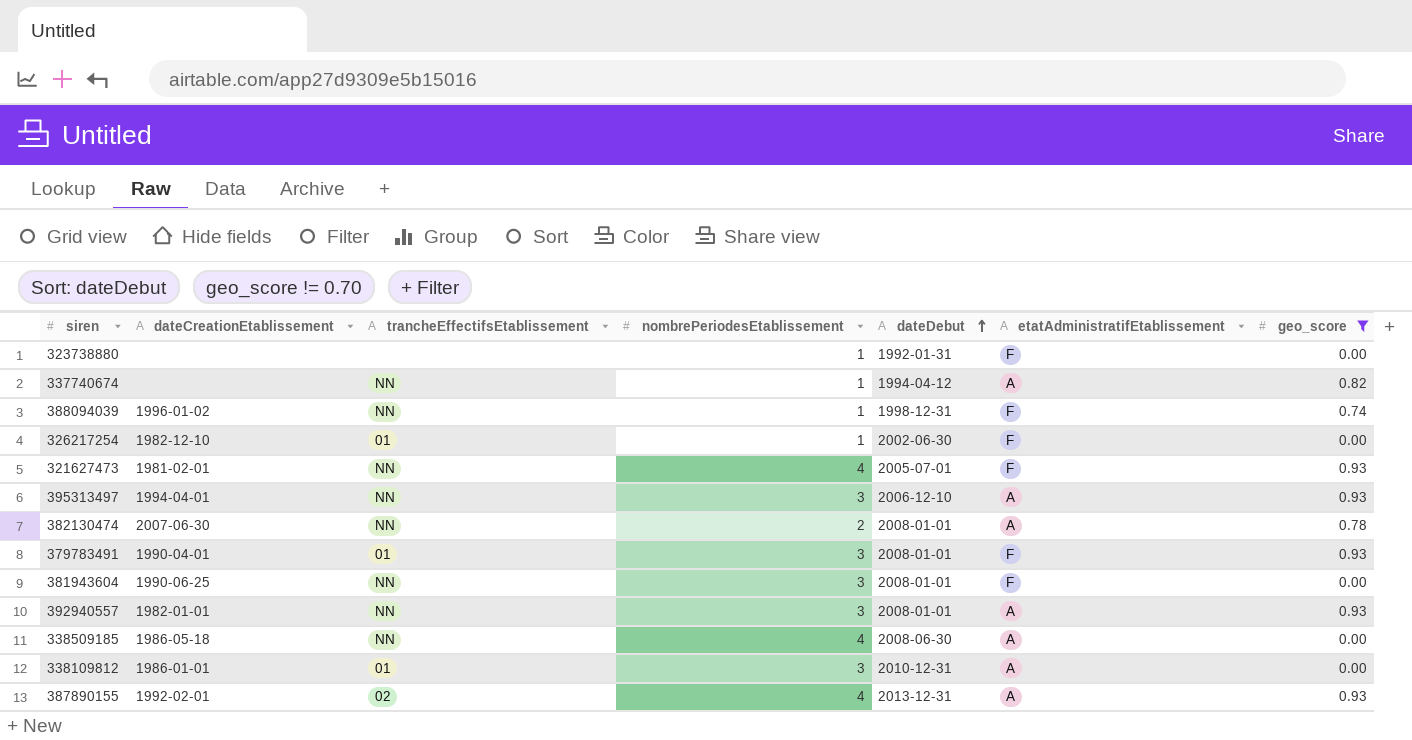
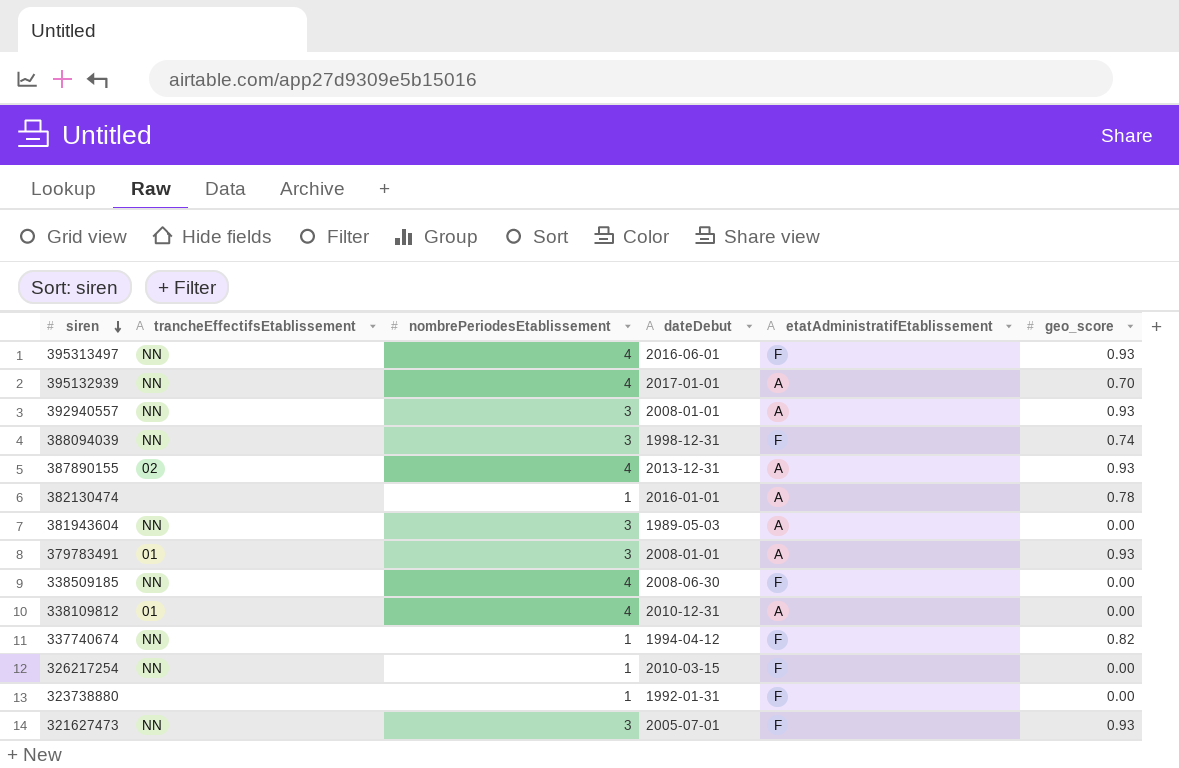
filter: geo_score != 0.70 -> none
row order: dateDebut ascending -> siren descending
column dateCreationEtablissement | position: 2 -> none
395313497 | nombrePeriodesEtablissement: 3 -> 4
395313497 | dateDebut: 2006-12-10 -> 2016-06-01
395313497 | etatAdministratifEtablissement: A -> F
388094039 | nombrePeriodesEtablissement: 1 -> 3
382130474 | trancheEffectifsEtablissement: NN -> none
382130474 | nombrePeriodesEtablissement: 2 -> 1
382130474 | dateDebut: 2008-01-01 -> 2016-01-01
381943604 | dateDebut: 2008-01-01 -> 1989-05-03
381943604 | etatAdministratifEtablissement: F -> A
379783491 | etatAdministratifEtablissement: F -> A
338509185 | etatAdministratifEtablissement: A -> F
338109812 | nombrePeriodesEtablissement: 3 -> 4
337740674 | etatAdministratifEtablissement: A -> F
326217254 | trancheEffectifsEtablissement: 01 -> NN
326217254 | dateDebut: 2002-06-30 -> 2010-03-15
321627473 | nombrePeriodesEtablissement: 4 -> 3

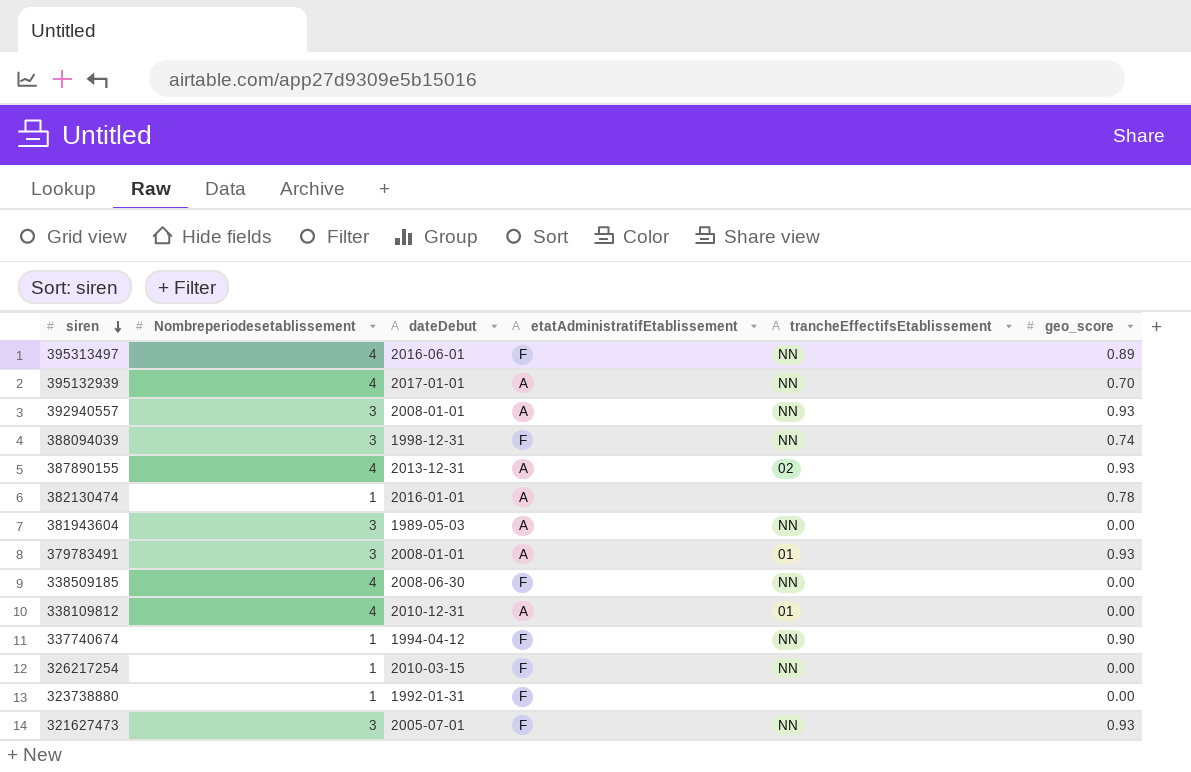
column name: nombrePeriodesEtablissement -> Nombreperiodesetablissement
column trancheEffectifsEtablissement | position: 2 -> 5
395313497 | geo_score: 0.93 -> 0.89
337740674 | geo_score: 0.82 -> 0.90

